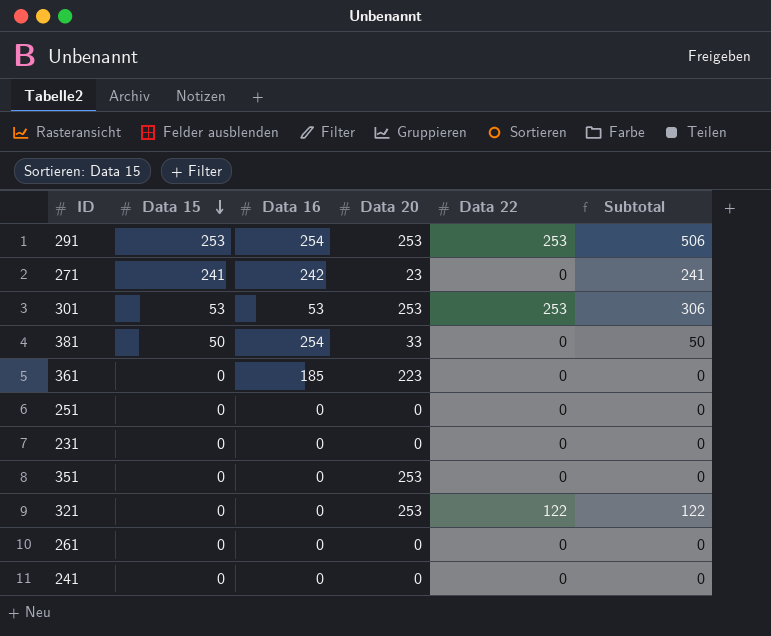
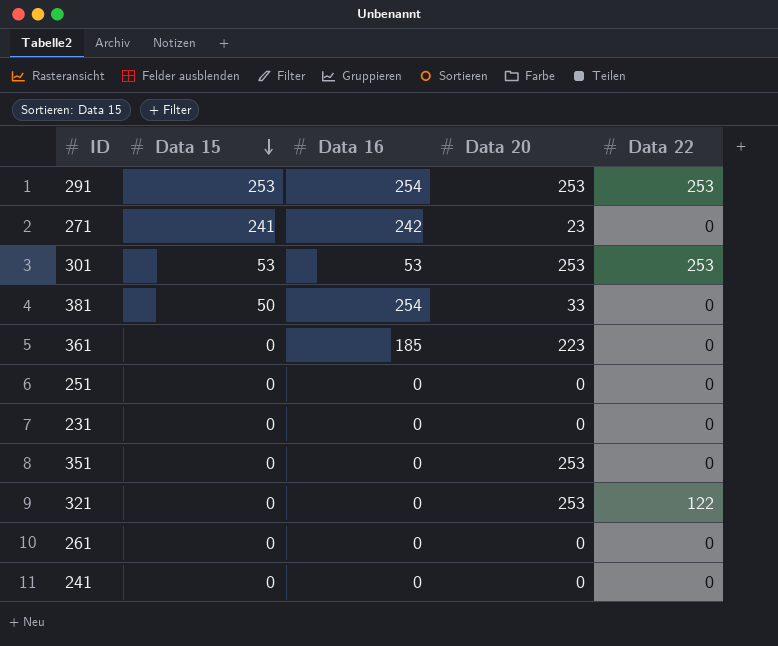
column Subtotal | formula: [Data 15] + [Data 22] -> none

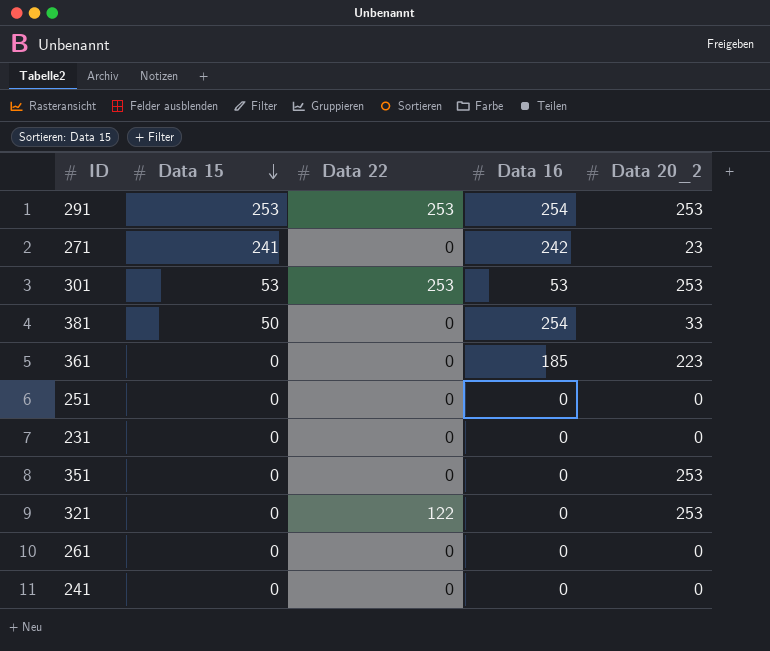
column Data 22 | position: 5 -> 3
column name: Data 20 -> Data 20_2

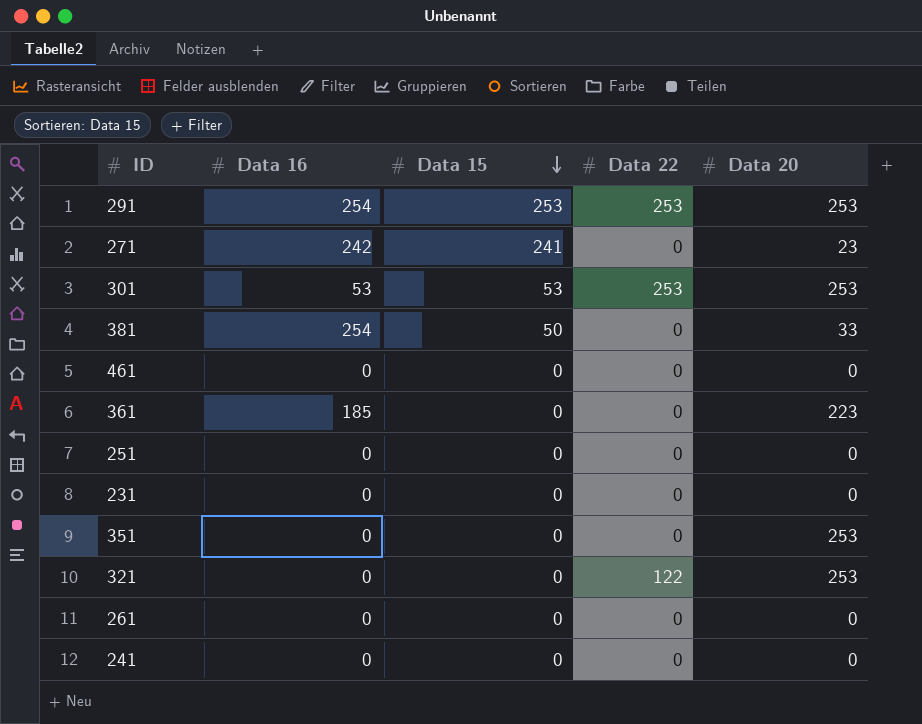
column Data 16 | position: 4 -> 2
column name: Data 20_2 -> Data 20
row 461: none -> 0 | 0 | 0 | 0

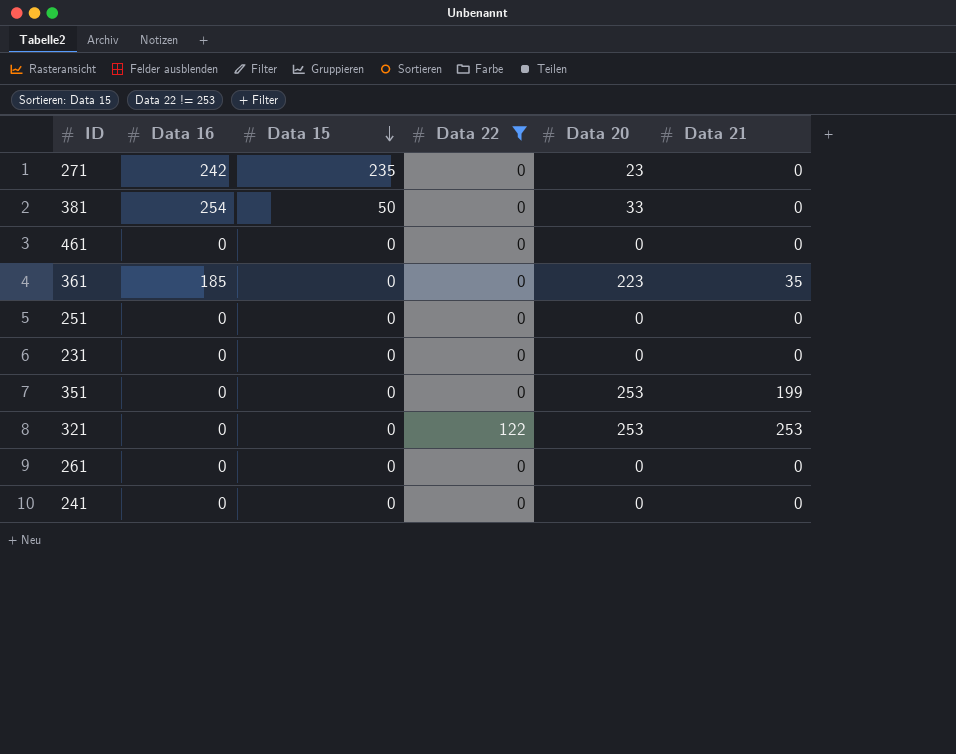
filter: none -> Data 22 != 253
column Data 21 | position: none -> 6
271 | Data 15: 241 -> 235

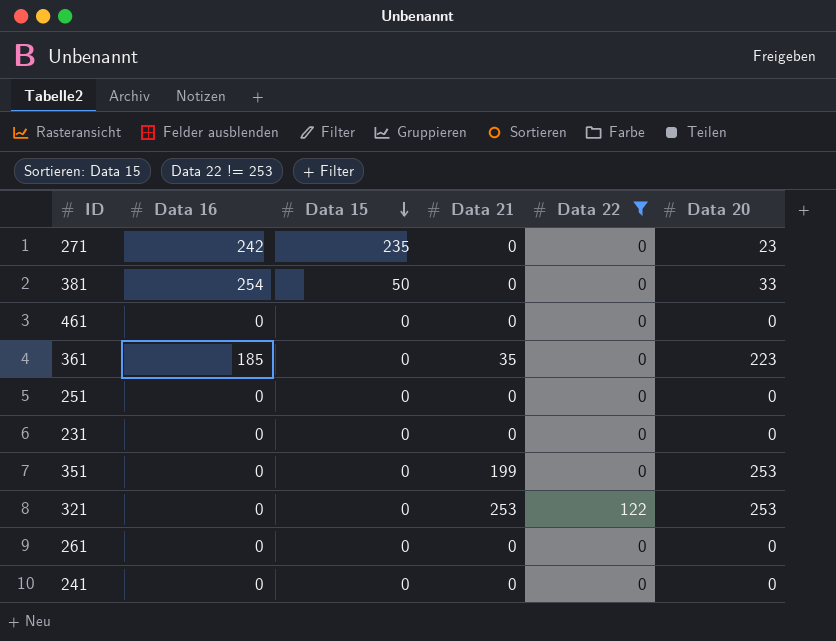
column Data 21 | position: 6 -> 4

